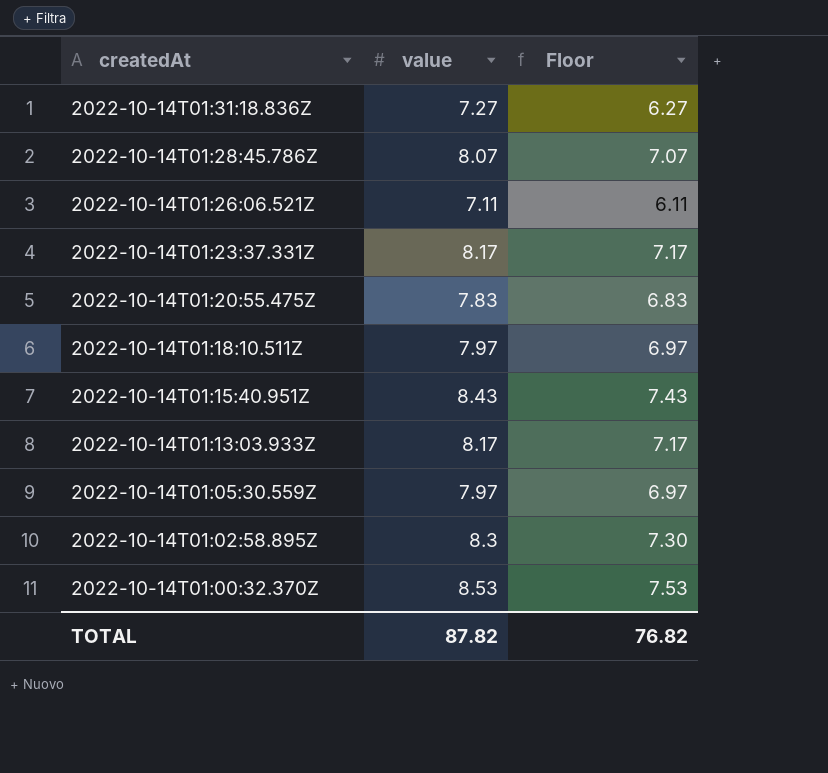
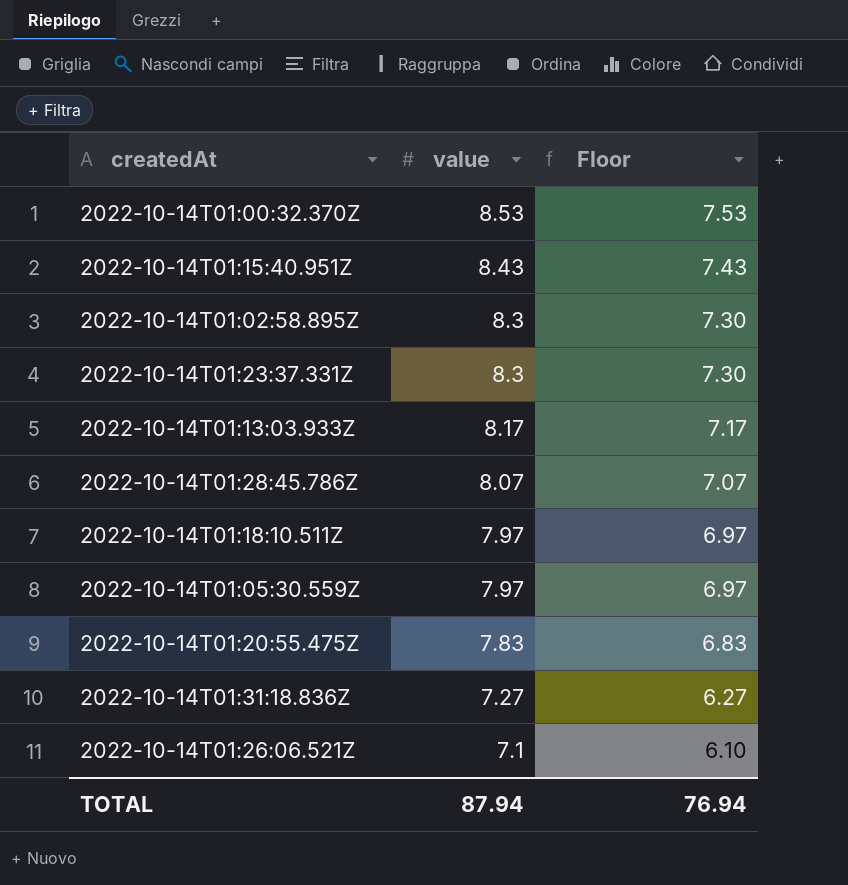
row order: createdAt descending -> value descending
2022-10-14T01:23:37.331Z | value: 8.17 -> 8.3
2022-10-14T01:23:37.331Z | Floor: 7.17 -> 7.30
2022-10-14T01:26:06.521Z | value: 7.11 -> 7.1
2022-10-14T01:26:06.521Z | Floor: 6.11 -> 6.10
TOTAL | value: 87.82 -> 87.94
TOTAL | Floor: 76.82 -> 76.94

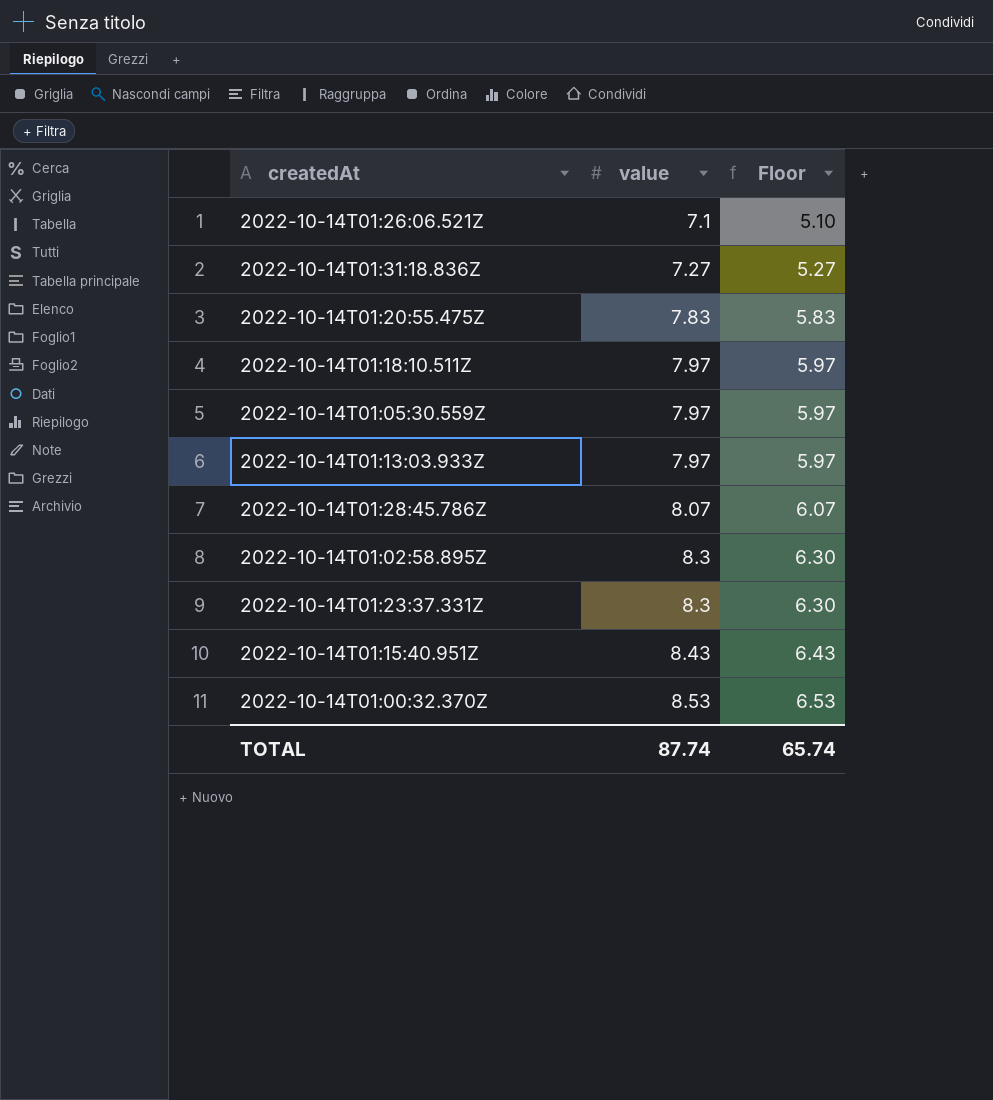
row order: value descending -> value ascending
column Floor | formula: [value] - 1 -> [value] - 2
2022-10-14T01:13:03.933Z | value: 8.17 -> 7.97
TOTAL | value: 87.94 -> 87.74
TOTAL | Floor: 76.94 -> 65.74

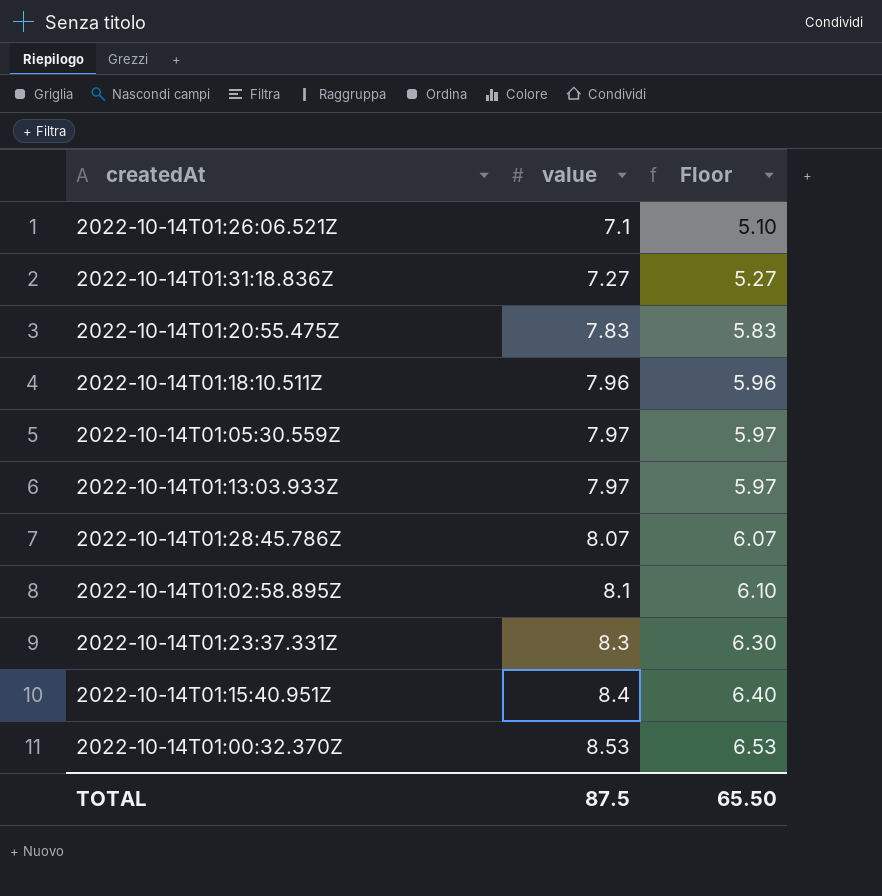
2022-10-14T01:18:10.511Z | value: 7.97 -> 7.96
2022-10-14T01:18:10.511Z | Floor: 5.97 -> 5.96
2022-10-14T01:02:58.895Z | value: 8.3 -> 8.1
2022-10-14T01:02:58.895Z | Floor: 6.30 -> 6.10
2022-10-14T01:15:40.951Z | value: 8.43 -> 8.4
2022-10-14T01:15:40.951Z | Floor: 6.43 -> 6.40
TOTAL | value: 87.74 -> 87.5
TOTAL | Floor: 65.74 -> 65.50

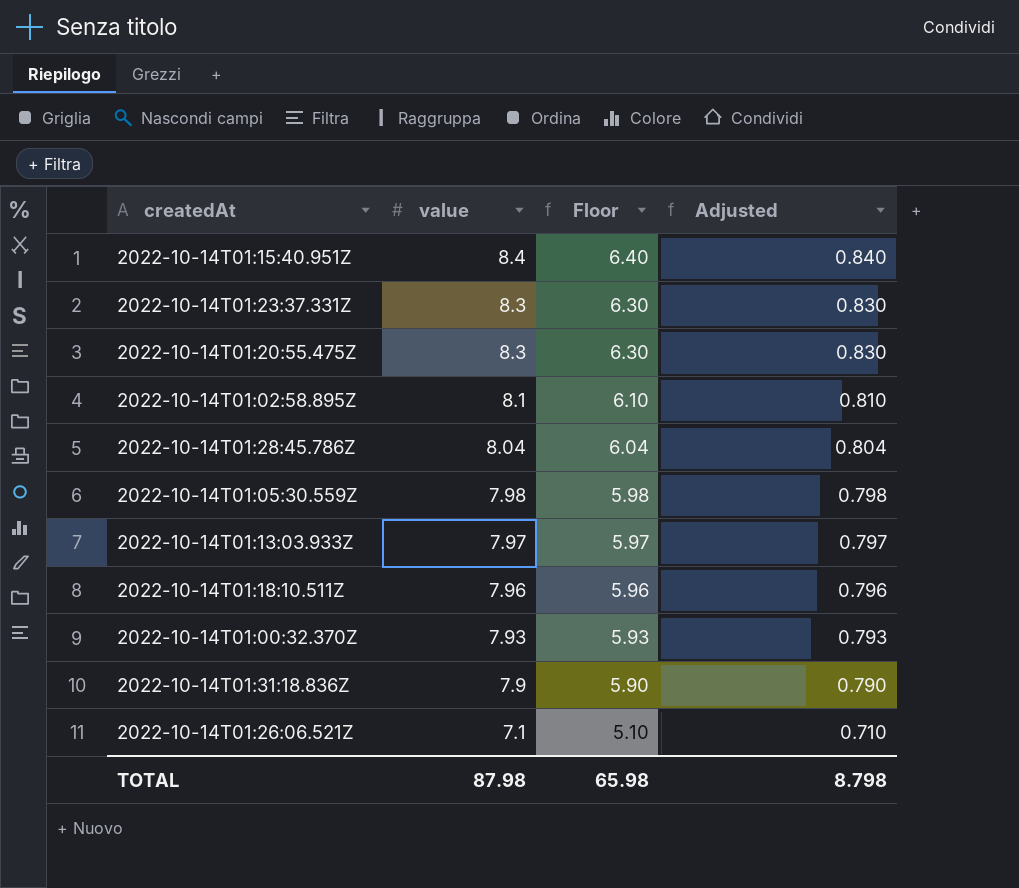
row order: value ascending -> value descending
column Adjusted | formula: none -> [value] * 0.1
2022-10-14T01:20:55.475Z | value: 7.83 -> 8.3
2022-10-14T01:20:55.475Z | Floor: 5.83 -> 6.30
2022-10-14T01:28:45.786Z | value: 8.07 -> 8.04
2022-10-14T01:28:45.786Z | Floor: 6.07 -> 6.04
2022-10-14T01:05:30.559Z | value: 7.97 -> 7.98
2022-10-14T01:05:30.559Z | Floor: 5.97 -> 5.98
2022-10-14T01:00:32.370Z | value: 8.53 -> 7.93
2022-10-14T01:00:32.370Z | Floor: 6.53 -> 5.93
2022-10-14T01:31:18.836Z | value: 7.27 -> 7.9
2022-10-14T01:31:18.836Z | Floor: 5.27 -> 5.90
TOTAL | value: 87.5 -> 87.98
TOTAL | Floor: 65.50 -> 65.98

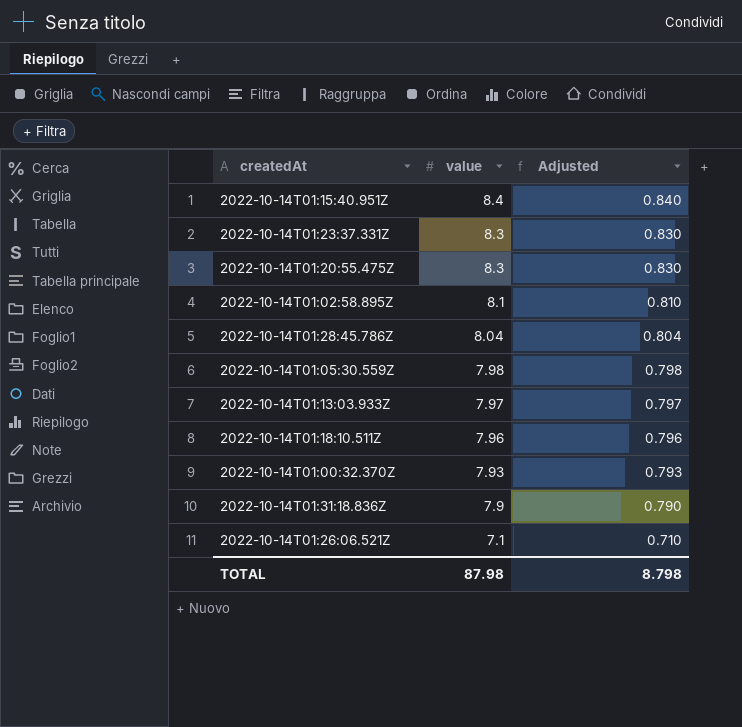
column Floor | formula: [value] - 2 -> none

